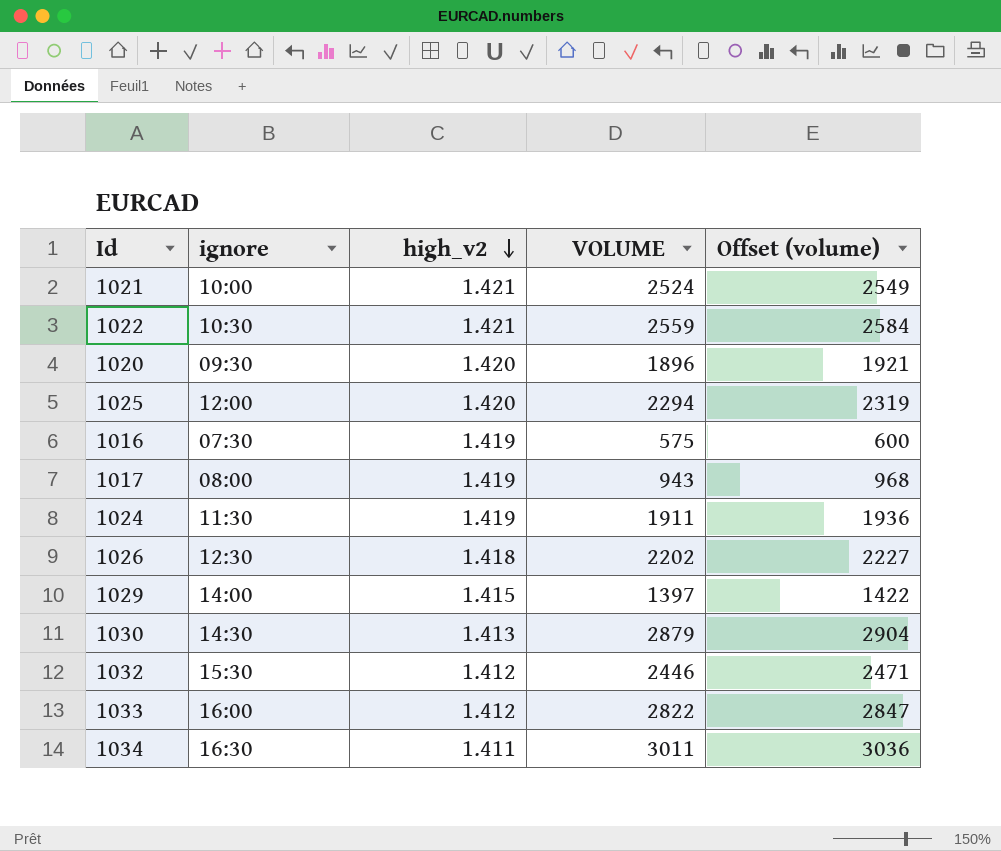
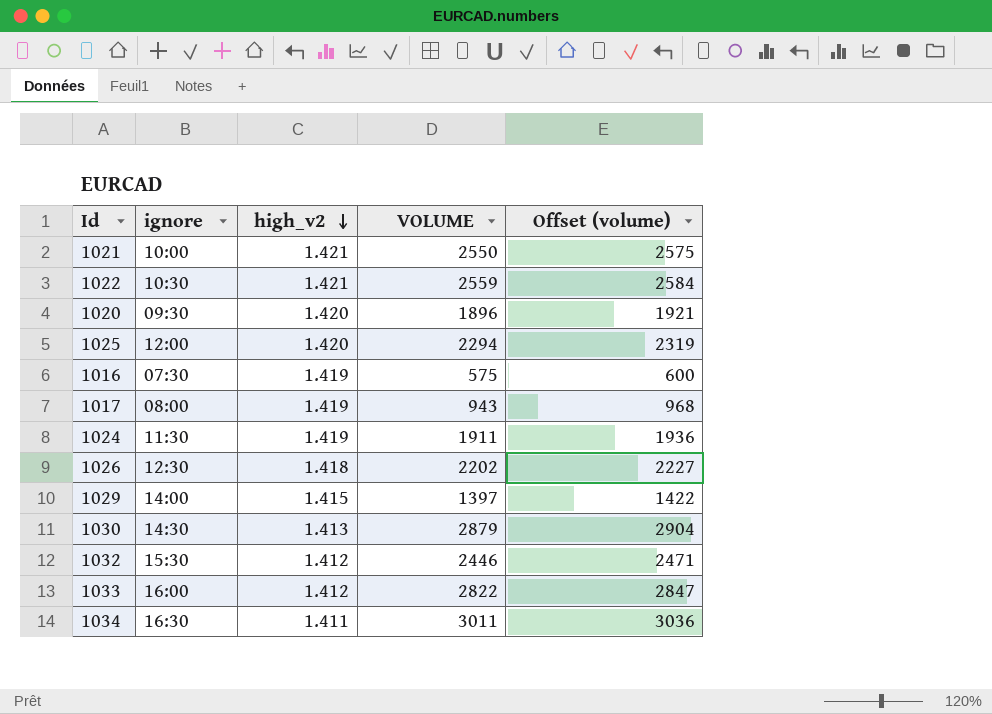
1021 | VOLUME: 2524 -> 2550
1021 | Offset (volume): 2549 -> 2575

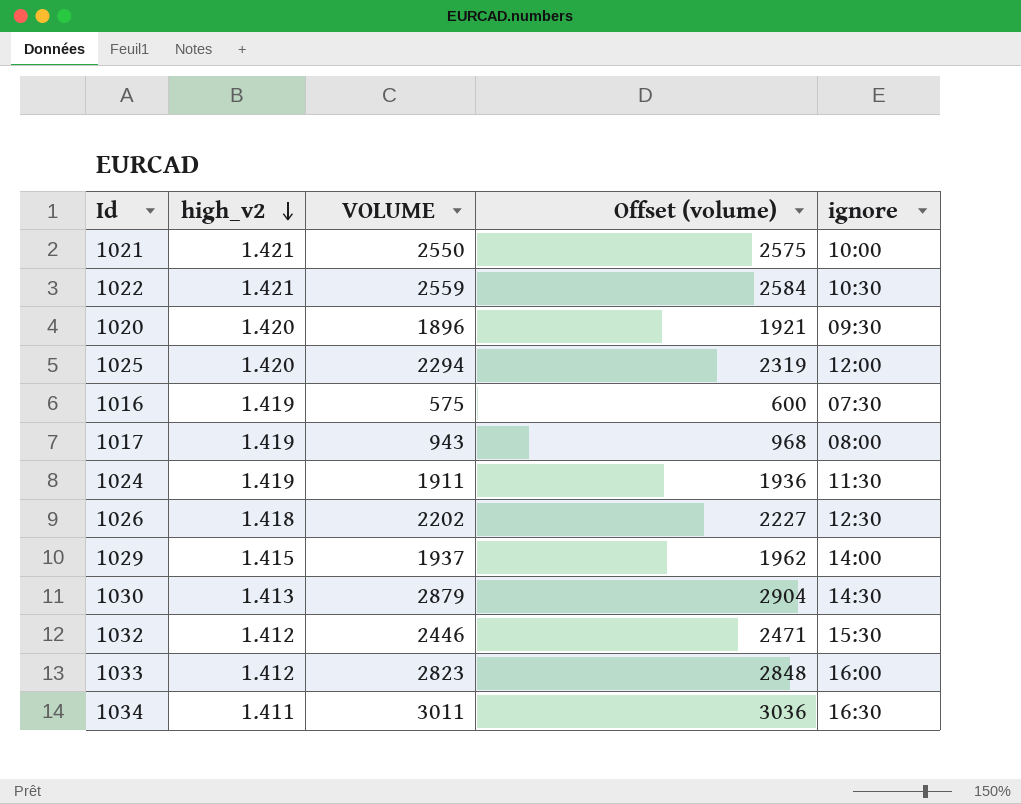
column ignore | position: 2 -> 5
1029 | VOLUME: 1397 -> 1937
1029 | Offset (volume): 1422 -> 1962
1033 | VOLUME: 2822 -> 2823
1033 | Offset (volume): 2847 -> 2848

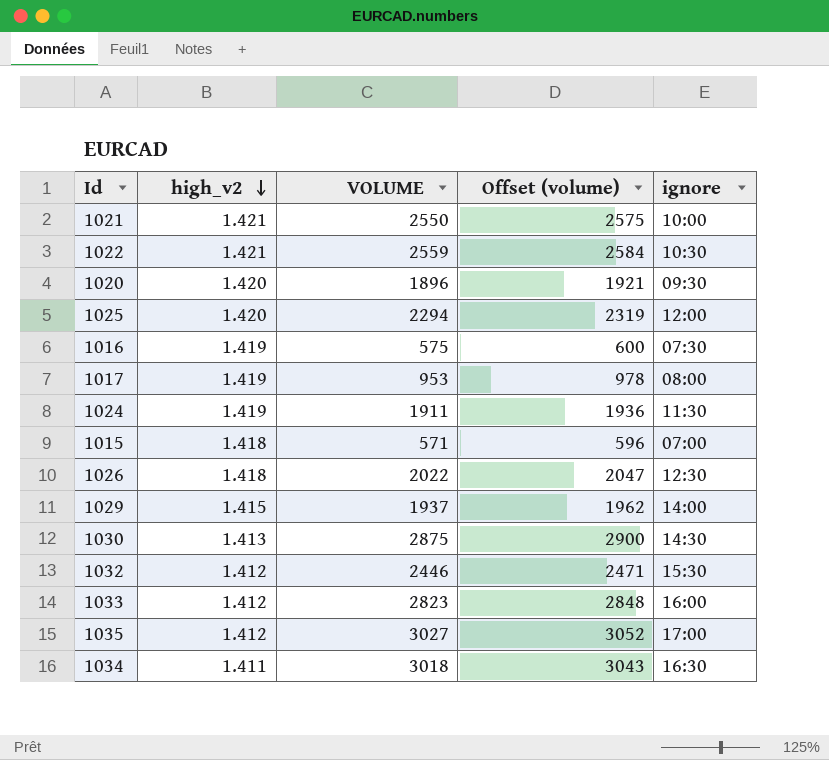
1017 | VOLUME: 943 -> 953
1017 | Offset (volume): 968 -> 978
row 1015: none -> 1.418 | 571 | 596 | 07:00
1026 | VOLUME: 2202 -> 2022
1026 | Offset (volume): 2227 -> 2047
1030 | VOLUME: 2879 -> 2875
1030 | Offset (volume): 2904 -> 2900
row 1035: none -> 1.412 | 3027 | 3052 | 17:00
1034 | VOLUME: 3011 -> 3018
1034 | Offset (volume): 3036 -> 3043

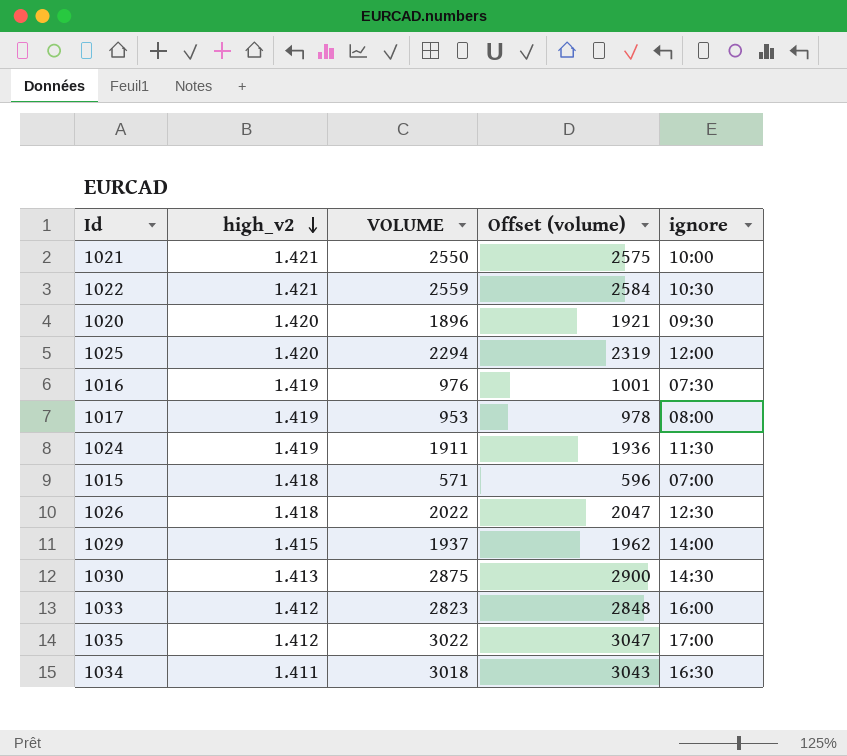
row 1032: 1.412 | 2446 | 2471 | 15:30 -> none
1016 | VOLUME: 575 -> 976
1016 | Offset (volume): 600 -> 1001
1035 | VOLUME: 3027 -> 3022
1035 | Offset (volume): 3052 -> 3047

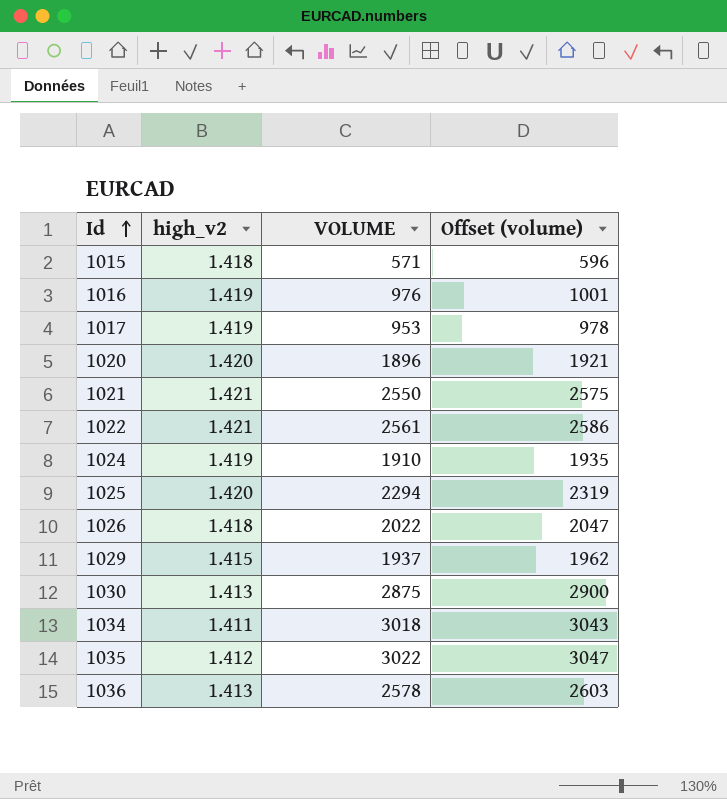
row order: high_v2 descending -> Id ascending
column ignore | position: 5 -> none
row 1033: 1.412 | 2823 | 2848 | 16:00 -> none
1022 | VOLUME: 2559 -> 2561
1022 | Offset (volume): 2584 -> 2586
1024 | VOLUME: 1911 -> 1910
1024 | Offset (volume): 1936 -> 1935
row 1036: none -> 1.413 | 2578 | 2603

